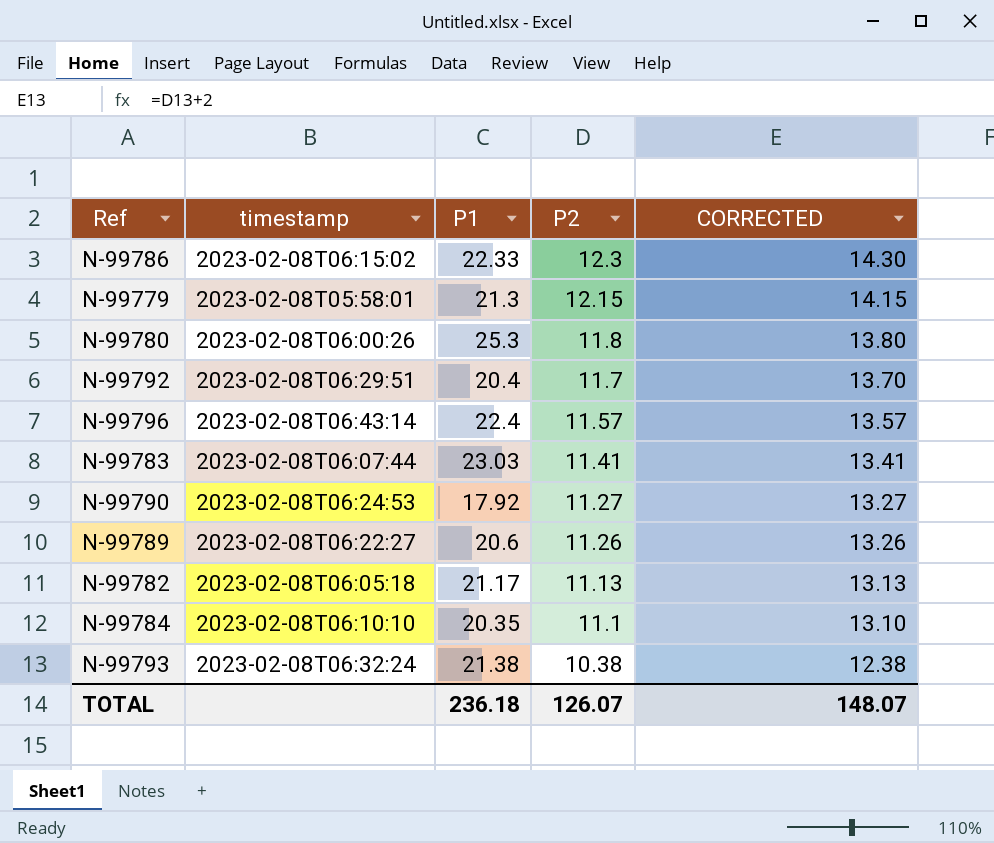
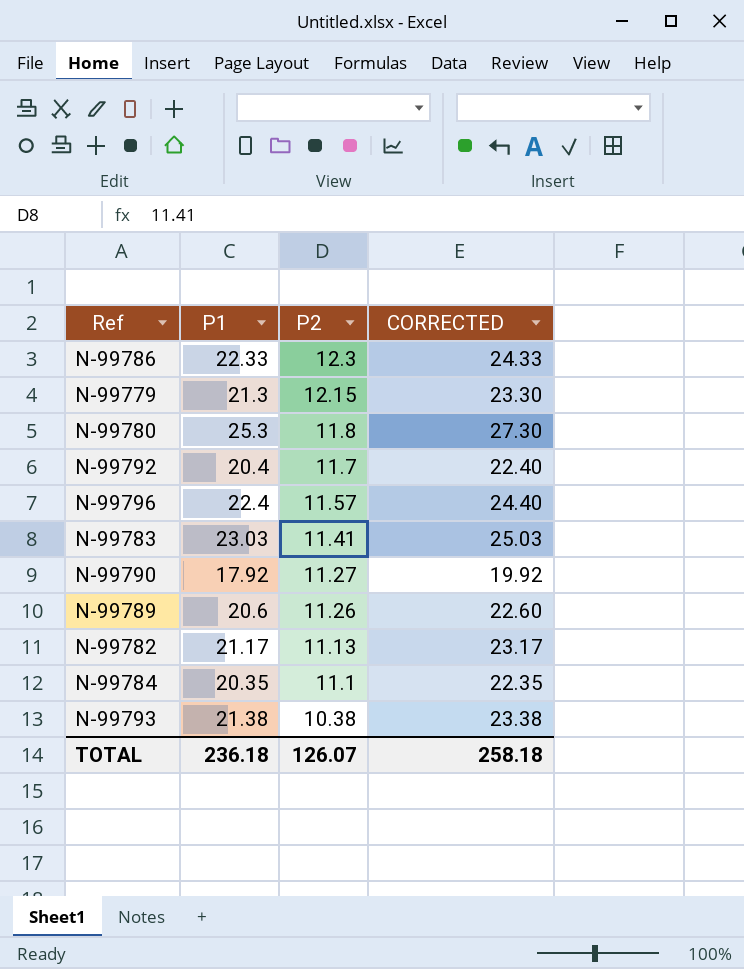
column timestamp | position: 2 -> none
column CORRECTED | formula: [P2] + 2 -> [P1] + 2
TOTAL | CORRECTED: 148.07 -> 258.18

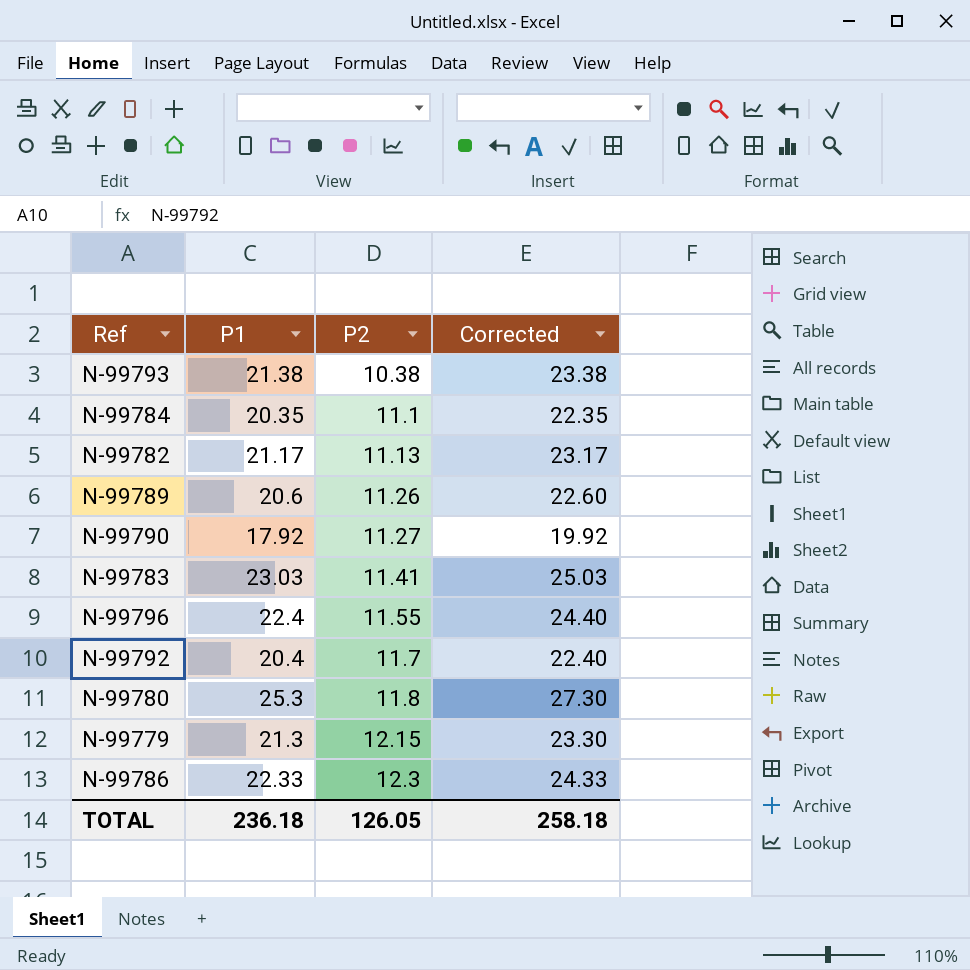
row order: P2 descending -> P2 ascending
column name: CORRECTED -> Corrected
N-99796 | P2: 11.57 -> 11.55
TOTAL | P2: 126.07 -> 126.05

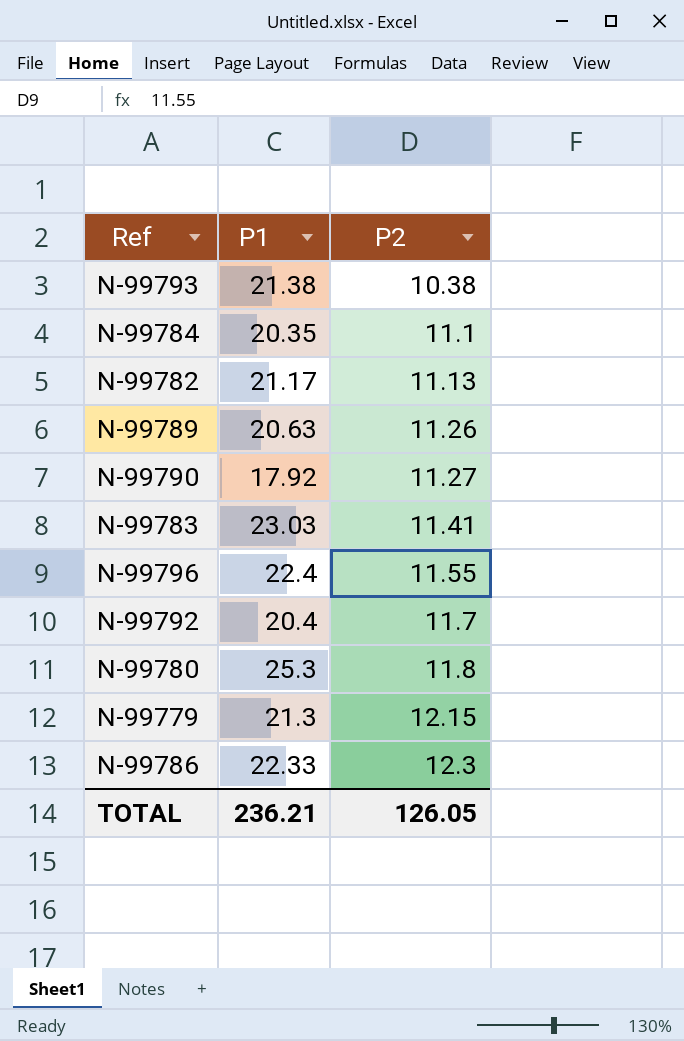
column Corrected | formula: [P1] + 2 -> none
N-99789 | P1: 20.6 -> 20.63
TOTAL | P1: 236.18 -> 236.21

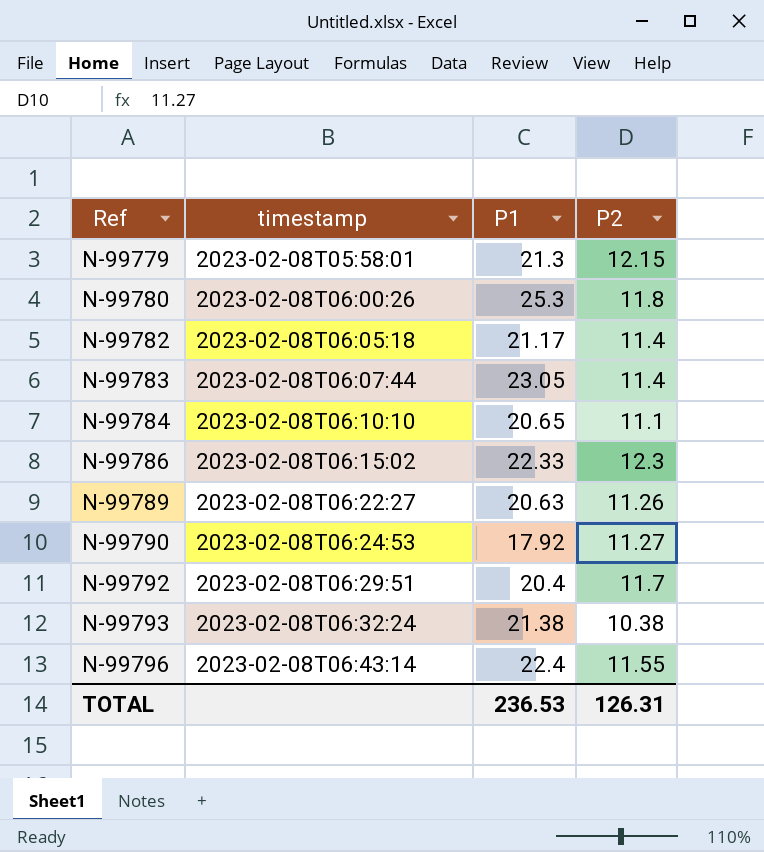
row order: P2 ascending -> Ref ascending
column timestamp | position: none -> 2
N-99782 | P2: 11.13 -> 11.4
N-99783 | P1: 23.03 -> 23.05
N-99783 | P2: 11.41 -> 11.4
N-99784 | P1: 20.35 -> 20.65
TOTAL | P1: 236.21 -> 236.53
TOTAL | P2: 126.05 -> 126.31

